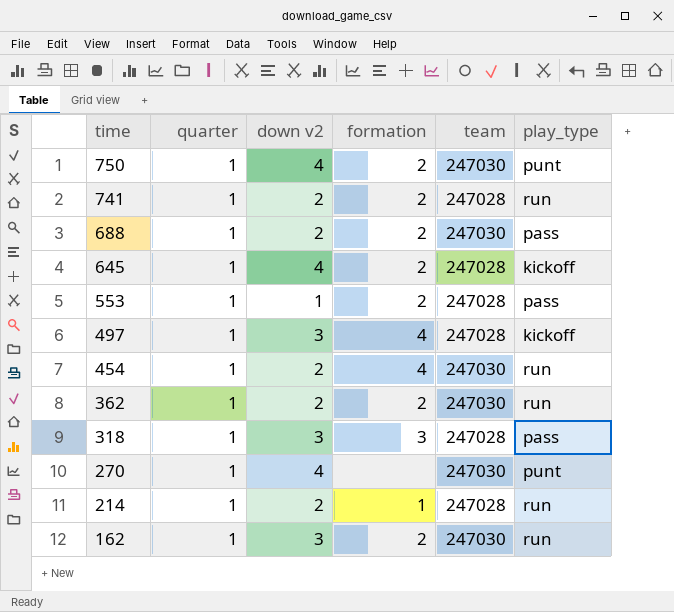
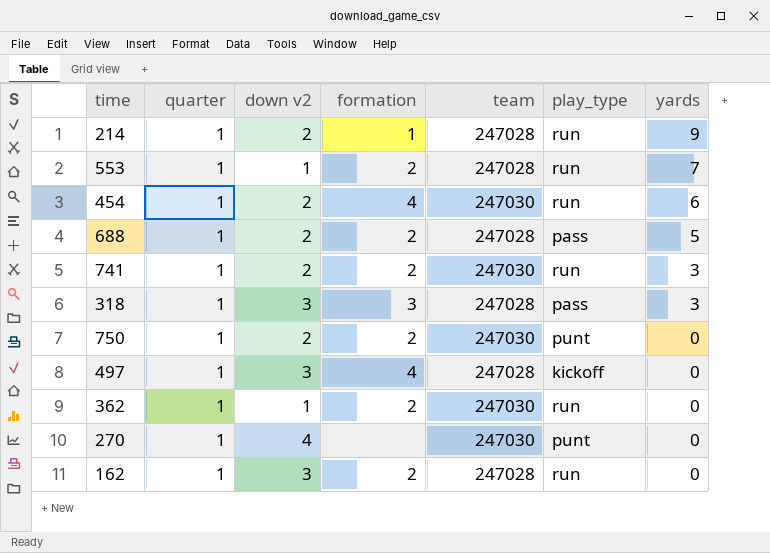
row order: time descending -> yards descending
column yards | position: none -> 7
row 645: 1 | 4 | 2 | 247028 | kickoff -> none
553 | play_type: pass -> run
688 | team: 247030 -> 247028
741 | team: 247028 -> 247030
750 | down v2: 4 -> 2
362 | down v2: 2 -> 1
162 | team: 247030 -> 247028

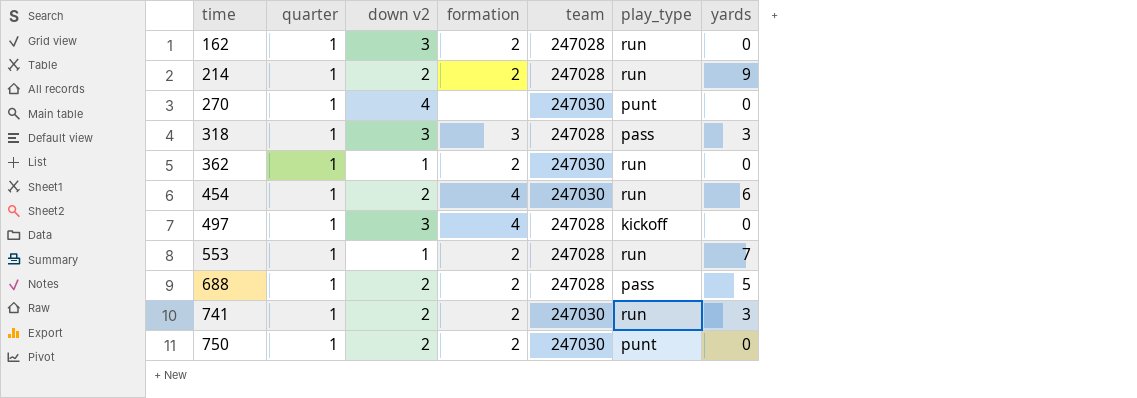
row order: yards descending -> time ascending
214 | formation: 1 -> 2

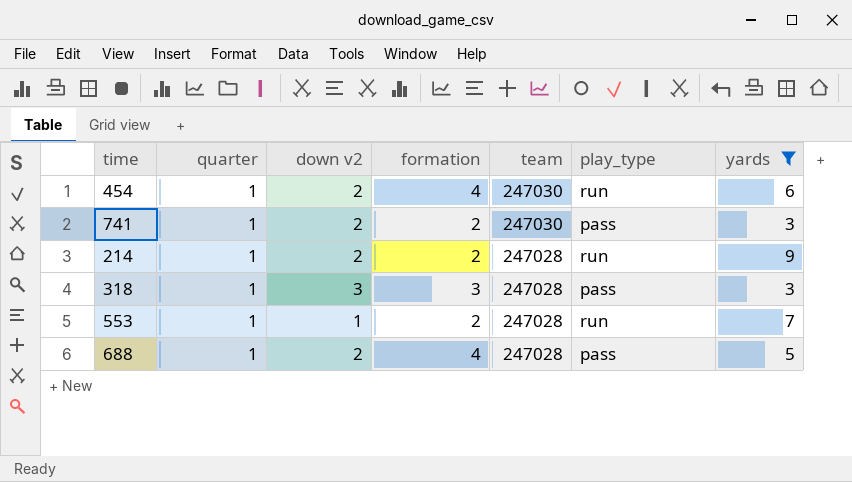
filter: none -> yards != 0
row order: time ascending -> team descending
741 | play_type: run -> pass
688 | formation: 2 -> 4

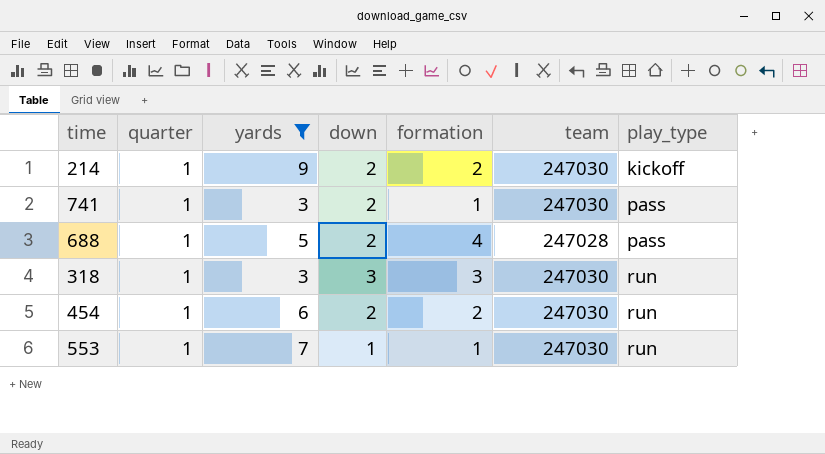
row order: team descending -> play_type ascending
column yards | position: 7 -> 3
column name: down v2 -> down
214 | team: 247028 -> 247030
214 | play_type: run -> kickoff
741 | formation: 2 -> 1
318 | team: 247028 -> 247030
318 | play_type: pass -> run
454 | formation: 4 -> 2
553 | formation: 2 -> 1
553 | team: 247028 -> 247030

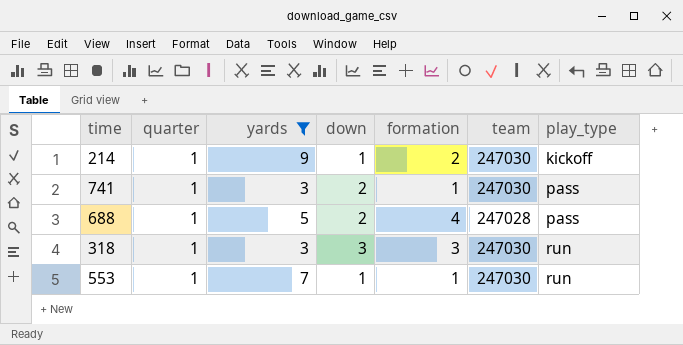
row 454: 1 | 6 | 2 | 2 | 247030 | run -> none
214 | down: 2 -> 1

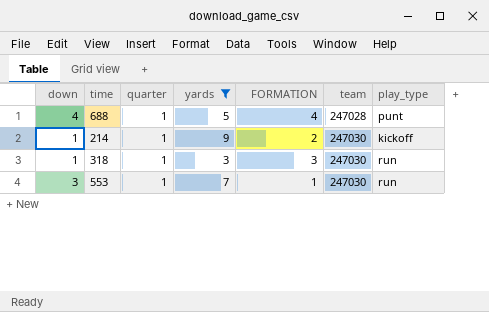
row order: play_type ascending -> team ascending
column down | position: 4 -> 1
column name: formation -> FORMATION
row 741: 1 | 3 | 2 | 1 | 247030 | pass -> none
688 | down: 2 -> 4
688 | play_type: pass -> punt
318 | down: 3 -> 1
553 | down: 1 -> 3

